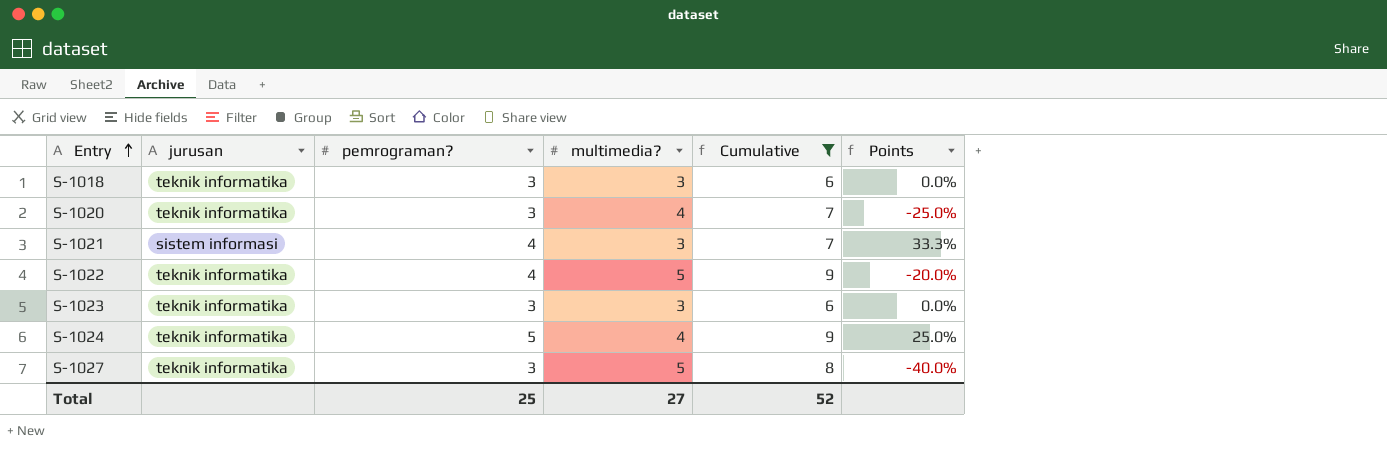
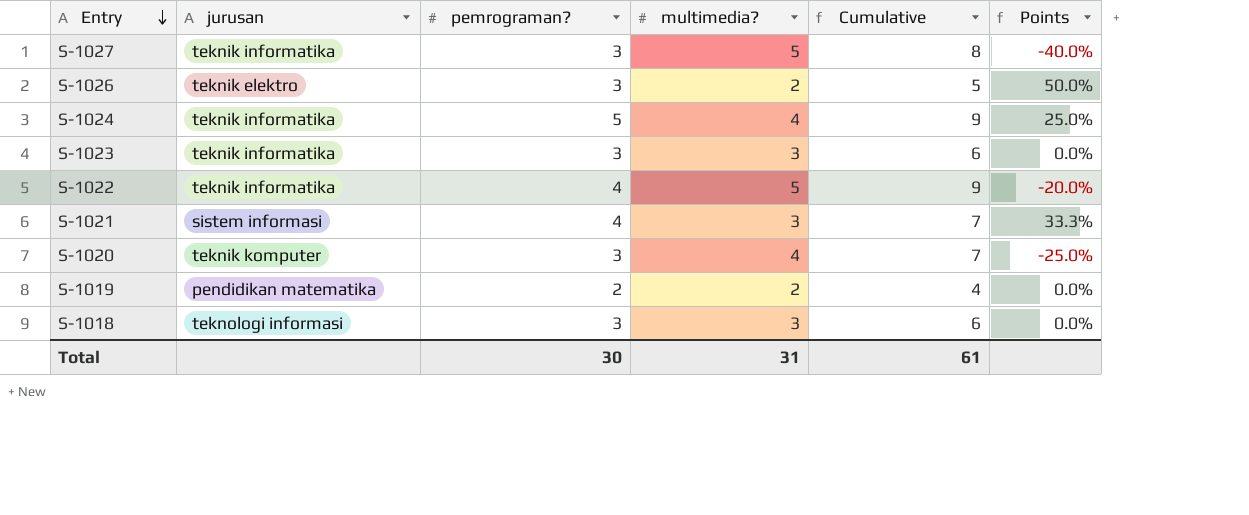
filter: Cumulative >= 6 -> none
row order: Entry ascending -> Entry descending
S-1020 | jurusan: teknik informatika -> teknik komputer
S-1018 | jurusan: teknik informatika -> teknologi informasi
Total | pemrograman?: 25 -> 30
Total | multimedia?: 27 -> 31
Total | Cumulative: 52 -> 61

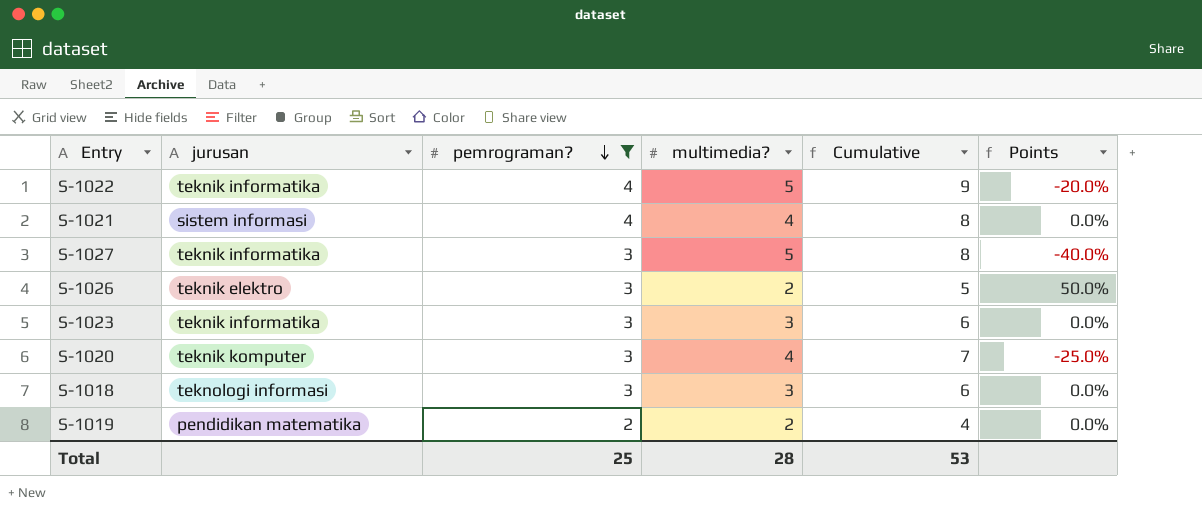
filter: none -> pemrograman? != 5
row order: Entry descending -> pemrograman? descending
S-1021 | multimedia?: 3 -> 4
S-1021 | Cumulative: 7 -> 8
S-1021 | Points: 33.3% -> 0.0%
Total | pemrograman?: 30 -> 25
Total | multimedia?: 31 -> 28
Total | Cumulative: 61 -> 53

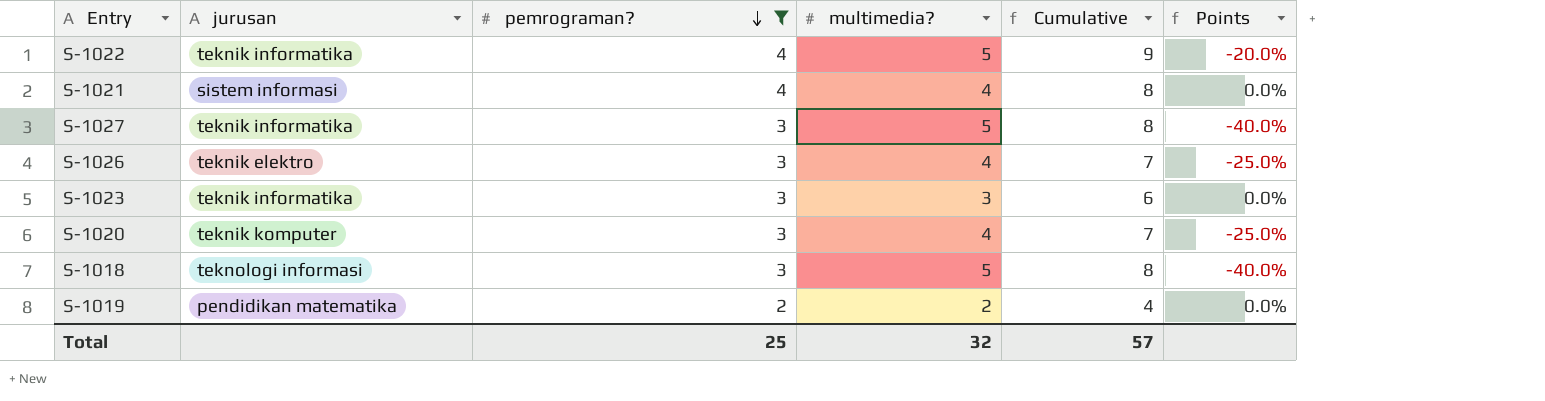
S-1026 | multimedia?: 2 -> 4
S-1026 | Cumulative: 5 -> 7
S-1026 | Points: 50.0% -> -25.0%
S-1018 | multimedia?: 3 -> 5
S-1018 | Cumulative: 6 -> 8
S-1018 | Points: 0.0% -> -40.0%
Total | multimedia?: 28 -> 32
Total | Cumulative: 53 -> 57

